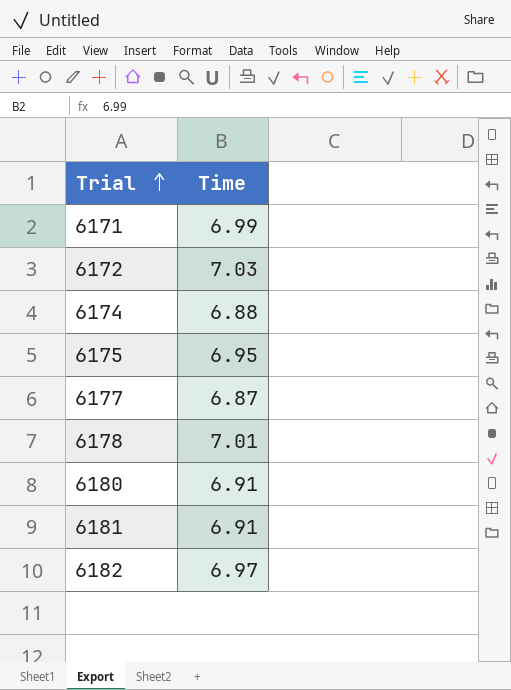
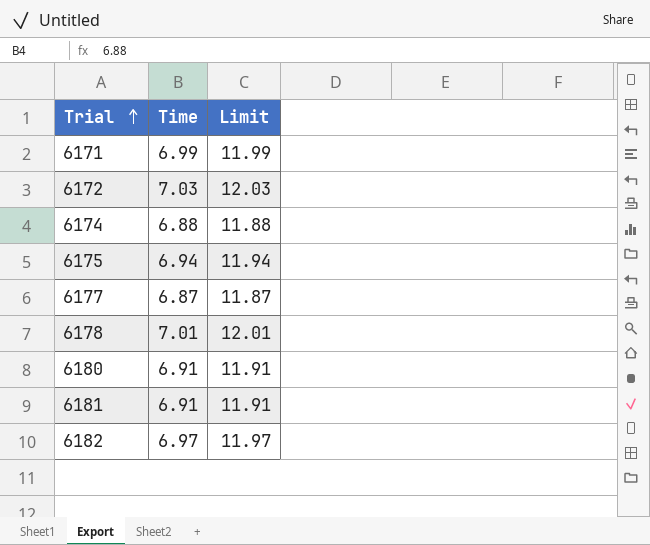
column Limit | formula: none -> [Time] + 5
6175 | Time: 6.95 -> 6.94

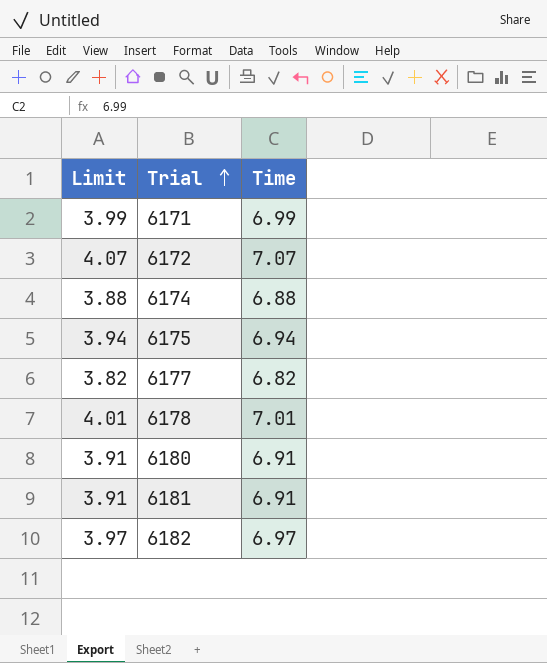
column Limit | formula: [Time] + 5 -> [Time] - 3
column Limit | position: 3 -> 1
6172 | Time: 7.03 -> 7.07
6177 | Time: 6.87 -> 6.82

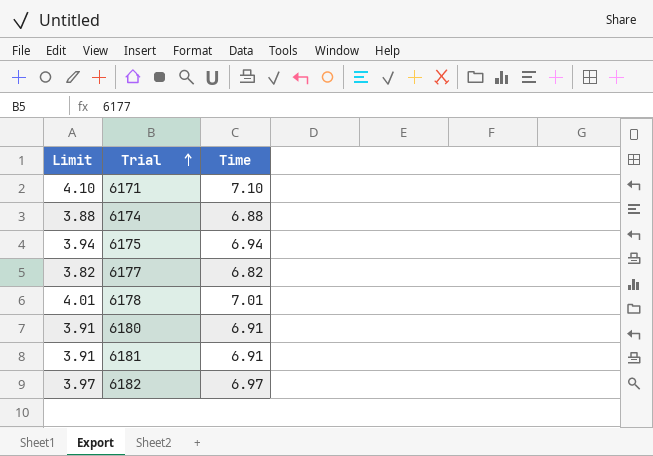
row 6172: 4.07 | 7.07 -> none
6171 | Limit: 3.99 -> 4.10
6171 | Time: 6.99 -> 7.10

